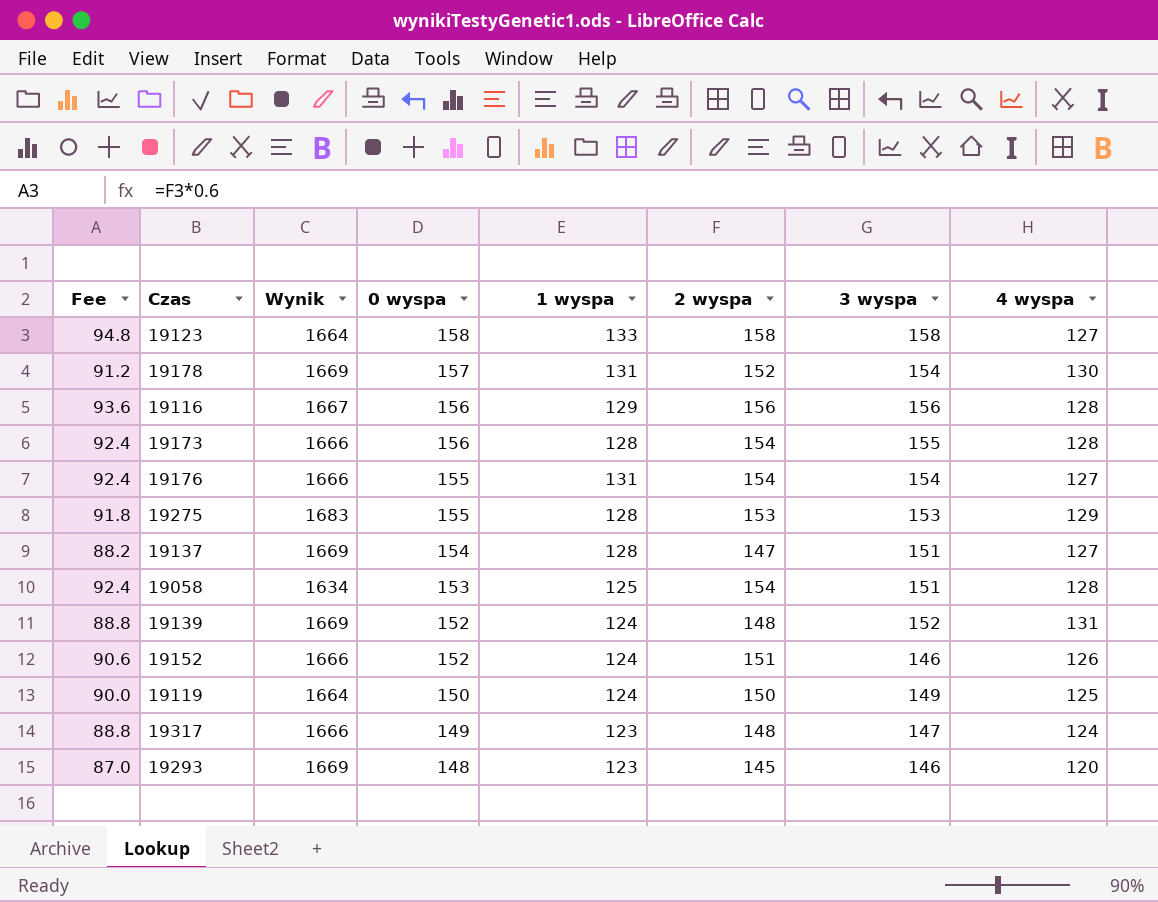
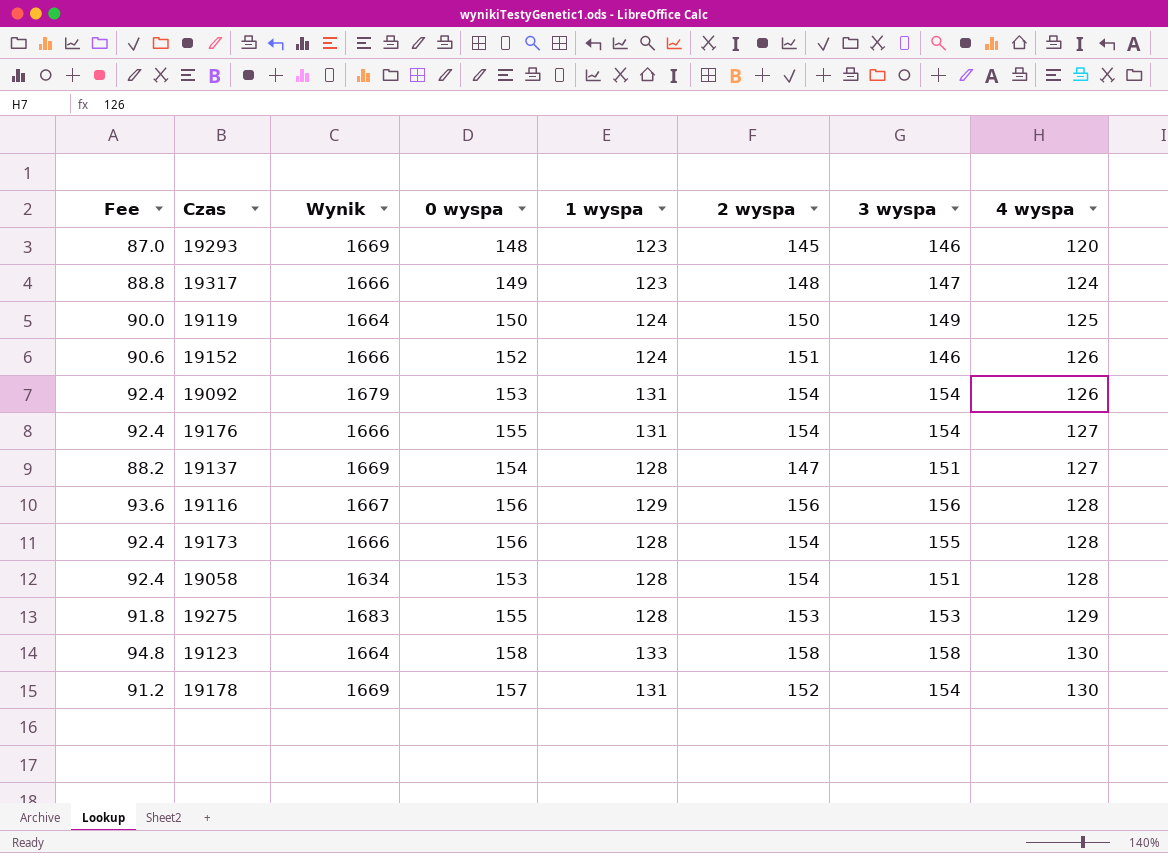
row order: 0 wyspa descending -> 4 wyspa ascending
row 19139: 88.8 | 1669 | 152 | 124 | 148 | 152 | 131 -> none
row 19092: none -> 92.4 | 1679 | 153 | 131 | 154 | 154 | 126
19058 | 1 wyspa: 125 -> 128
19123 | 4 wyspa: 127 -> 130

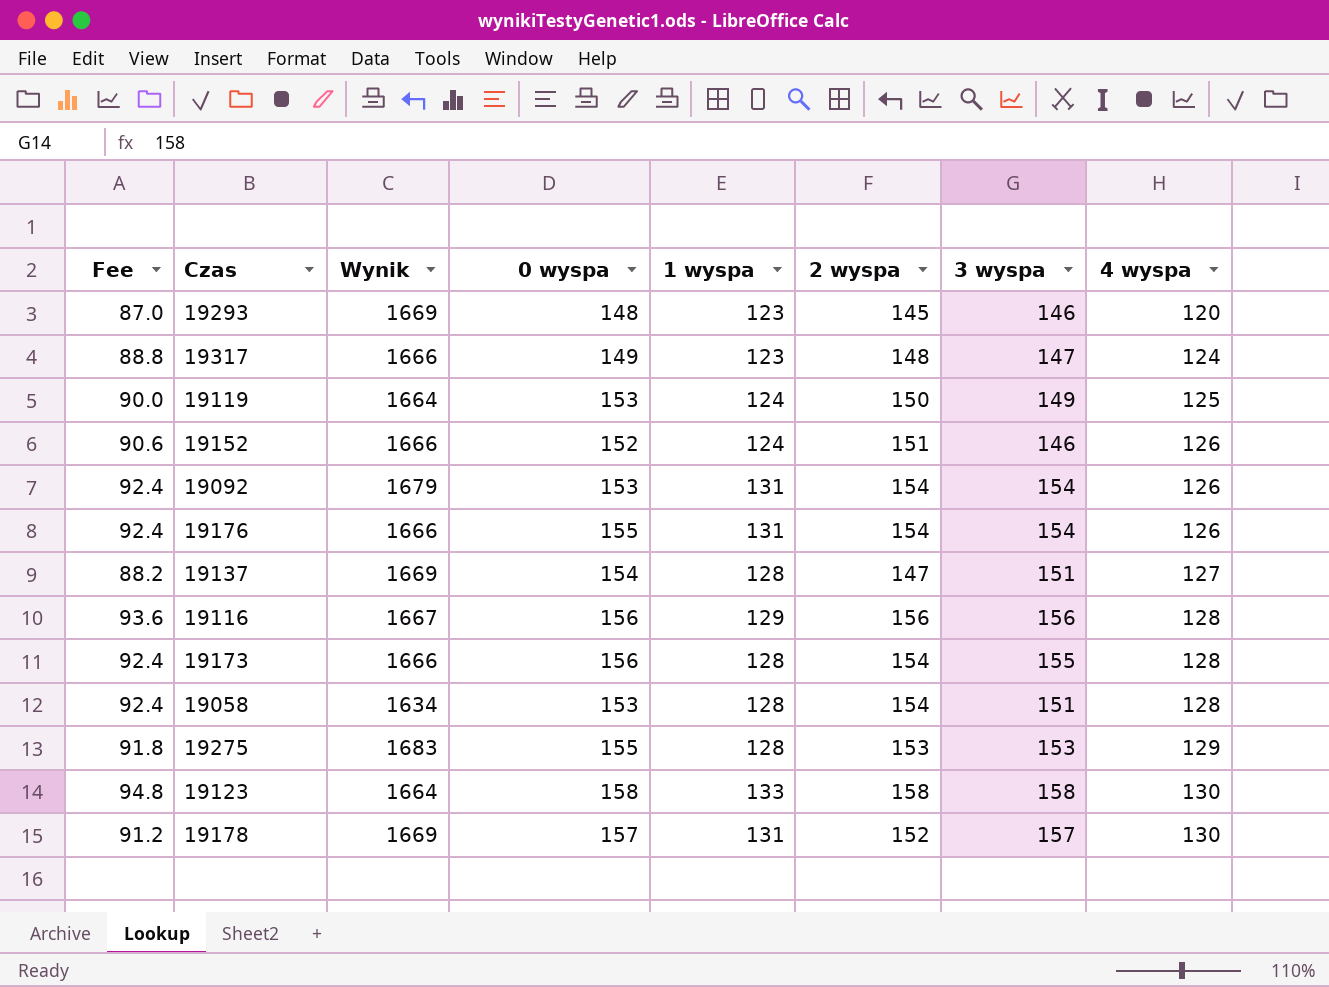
19119 | 0 wyspa: 150 -> 153
19176 | 4 wyspa: 127 -> 126
19178 | 3 wyspa: 154 -> 157

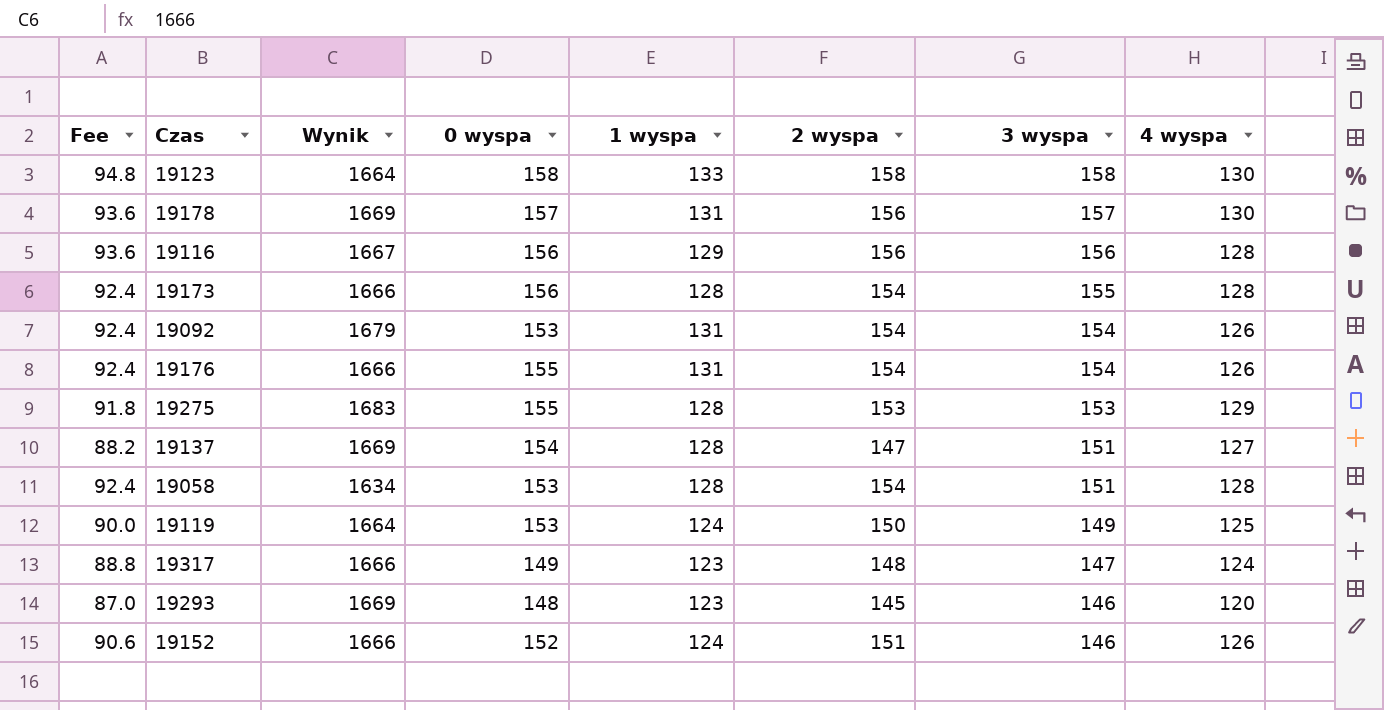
row order: 4 wyspa ascending -> 3 wyspa descending
19178 | Fee: 91.2 -> 93.6
19178 | 2 wyspa: 152 -> 156

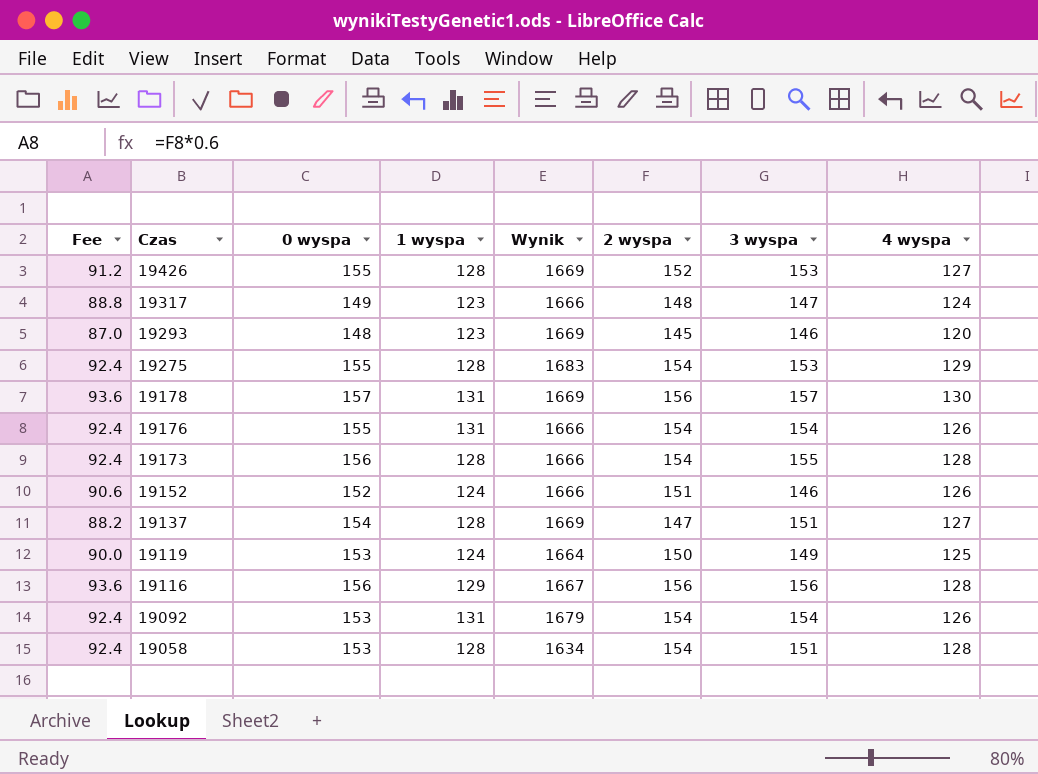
row order: 3 wyspa descending -> Czas descending
column Wynik | position: 3 -> 5
row 19123: 94.8 | 1664 | 158 | 133 | 158 | 158 | 130 -> none
row 19426: none -> 91.2 | 155 | 128 | 1669 | 152 | 153 | 127
19275 | Fee: 91.8 -> 92.4
19275 | 2 wyspa: 153 -> 154

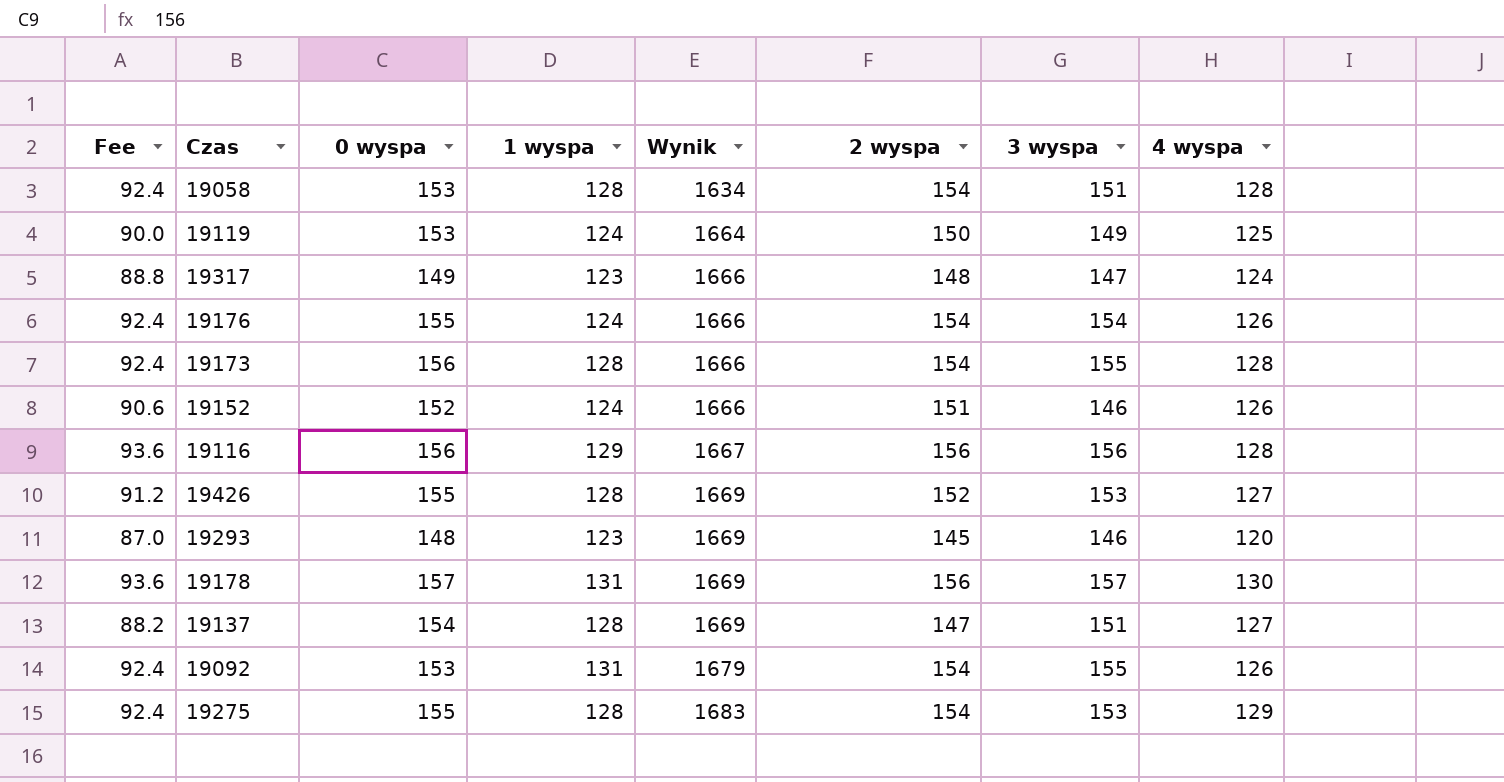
row order: Czas descending -> Wynik ascending
19176 | 1 wyspa: 131 -> 124
19092 | 3 wyspa: 154 -> 155

